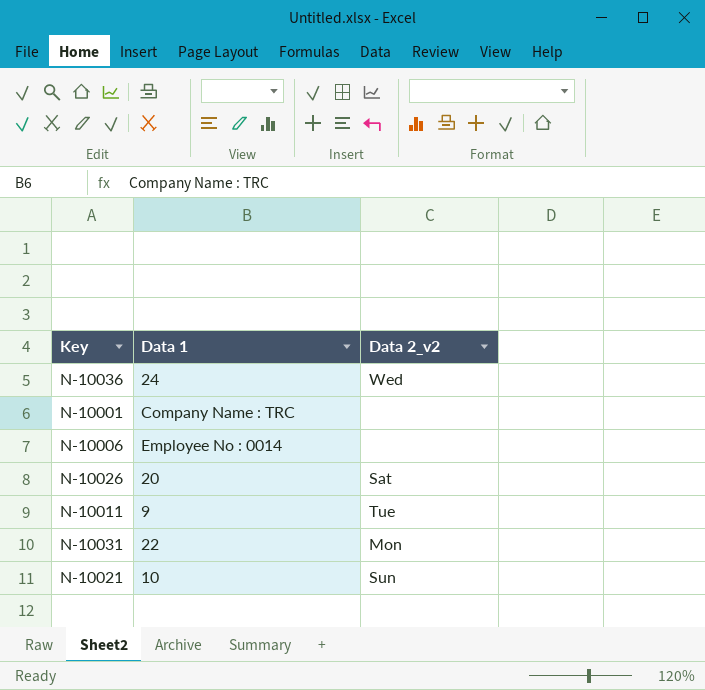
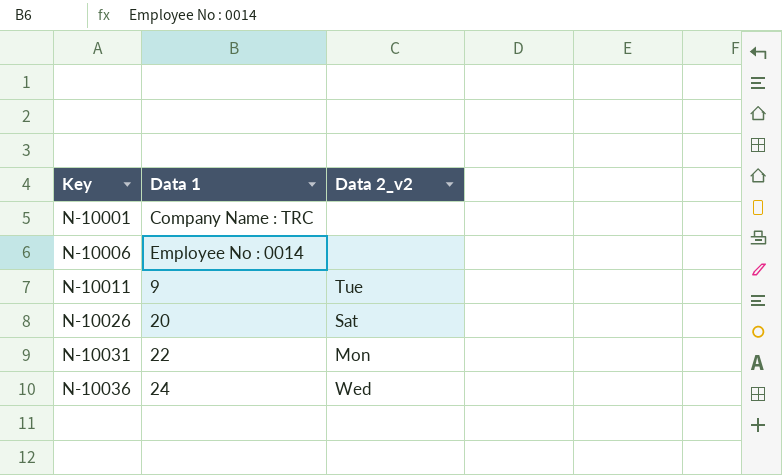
row order: none -> Key ascending
row N-10021: 10 | Sun -> none

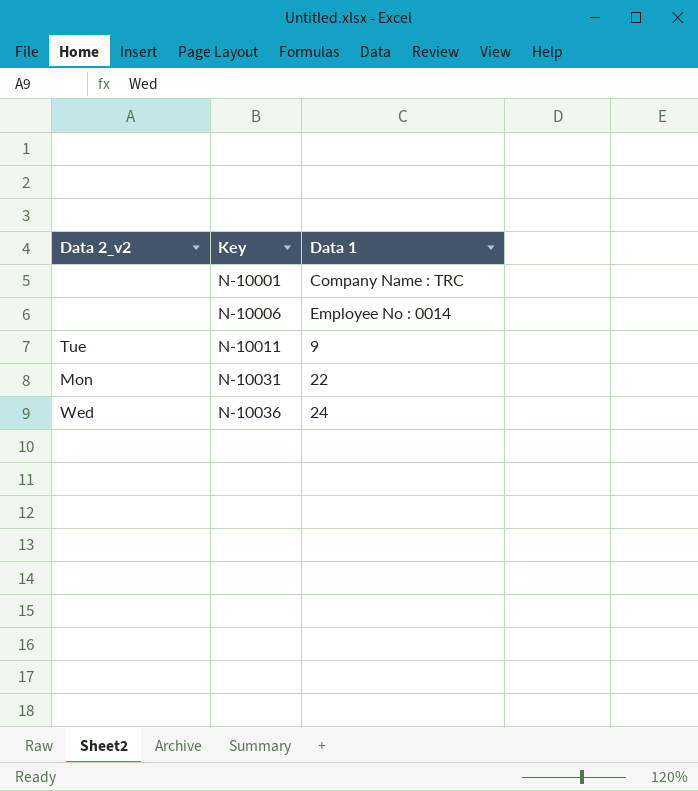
column Data 2_v2 | position: 3 -> 1
row N-10026: 20 | Sat -> none

